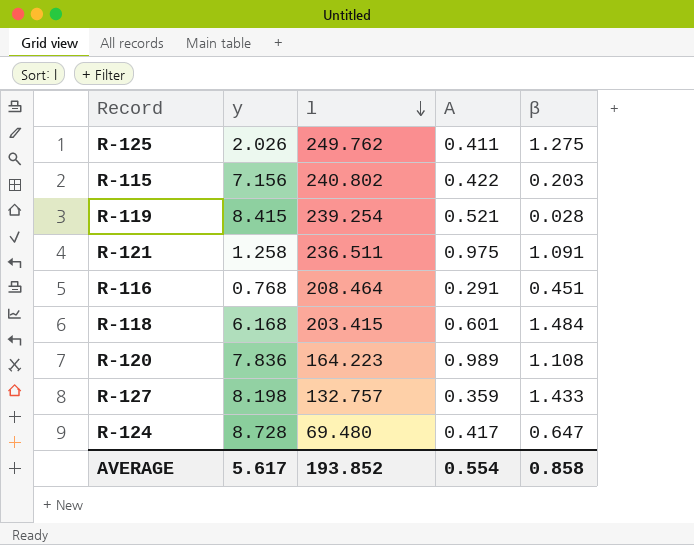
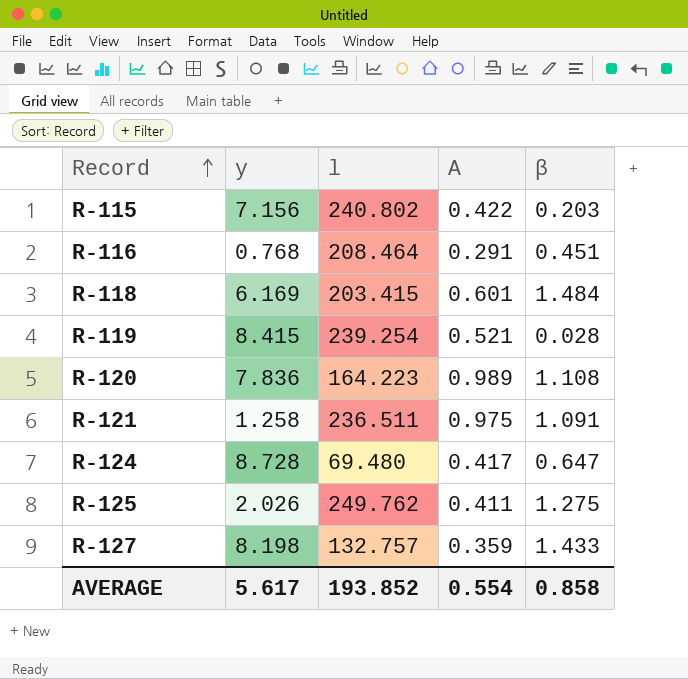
row order: l descending -> Record ascending
R-118 | y: 6.168 -> 6.169

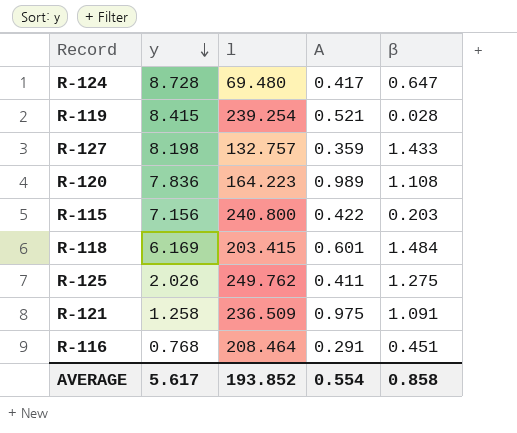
row order: Record ascending -> y descending
R-115 | l: 240.802 -> 240.800
R-121 | l: 236.511 -> 236.509

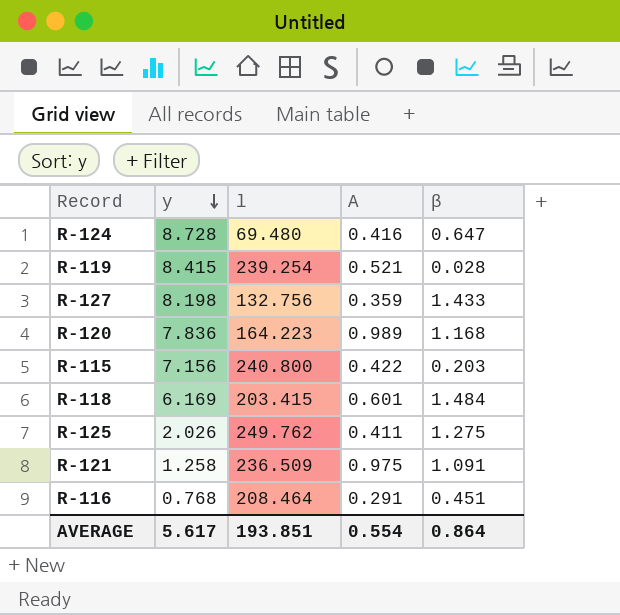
R-124 | Α: 0.417 -> 0.416
R-127 | l: 132.757 -> 132.756
R-120 | β: 1.108 -> 1.168
AVERAGE | l: 193.852 -> 193.851
AVERAGE | β: 0.858 -> 0.864

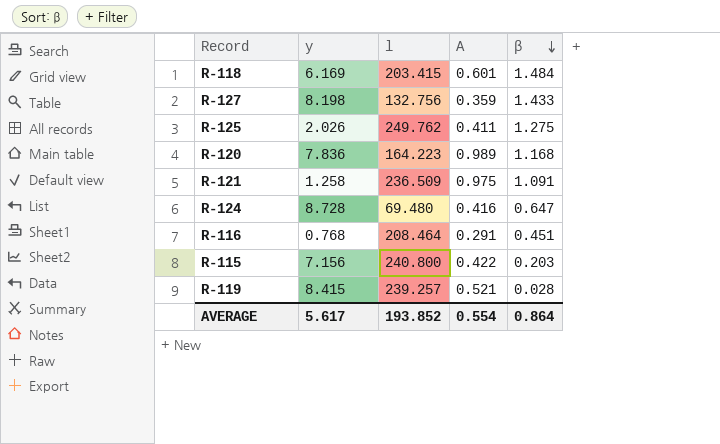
row order: y descending -> β descending
R-119 | l: 239.254 -> 239.257
AVERAGE | l: 193.851 -> 193.852

